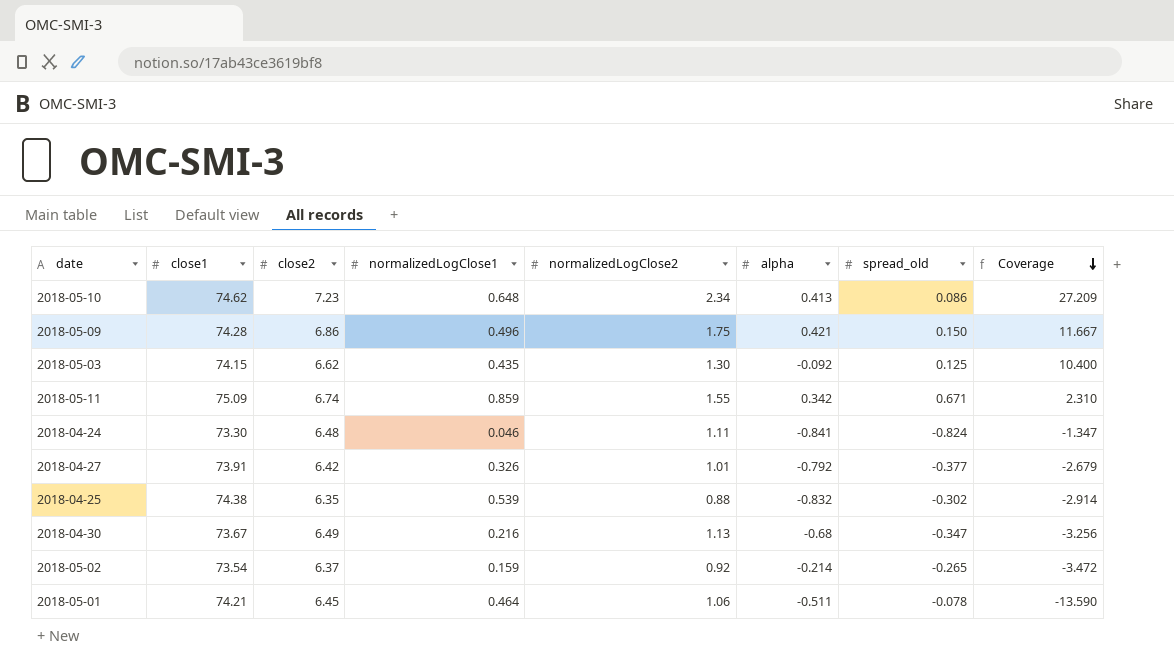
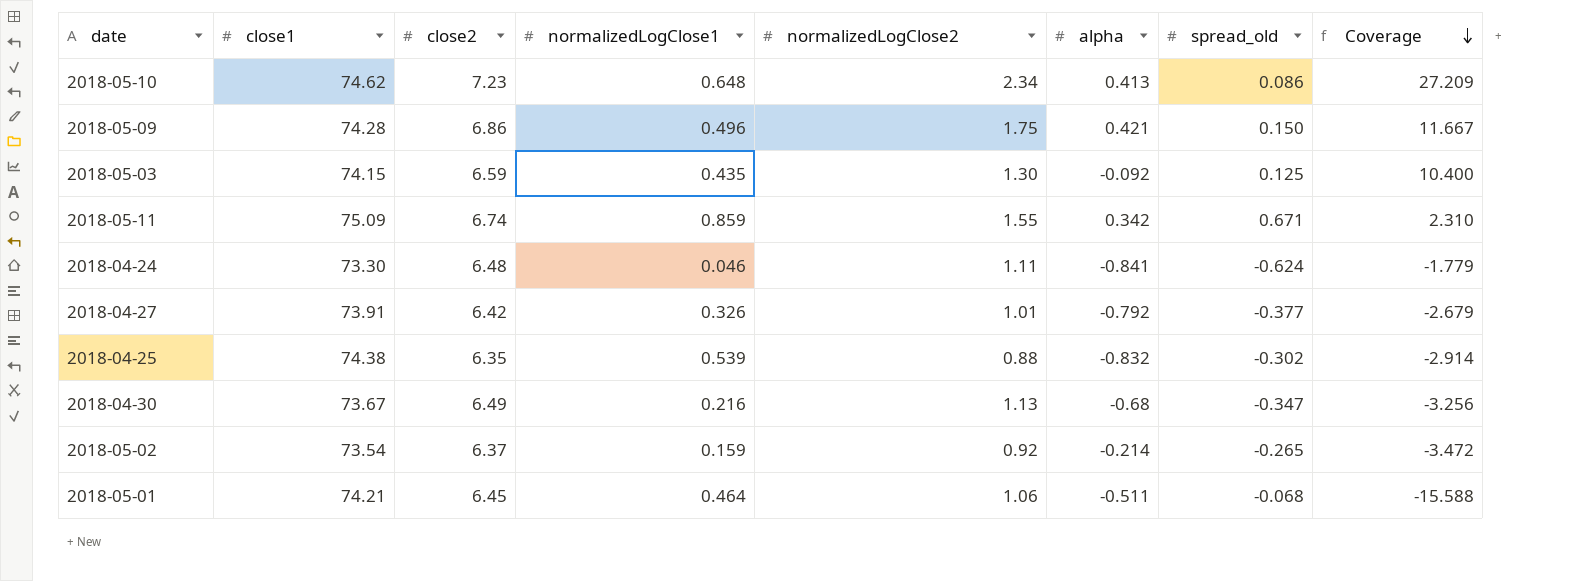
2018-05-03 | close2: 6.62 -> 6.59
2018-04-24 | spread_old: -0.824 -> -0.624
2018-04-24 | Coverage: -1.347 -> -1.779
2018-05-01 | spread_old: -0.078 -> -0.068
2018-05-01 | Coverage: -13.590 -> -15.588

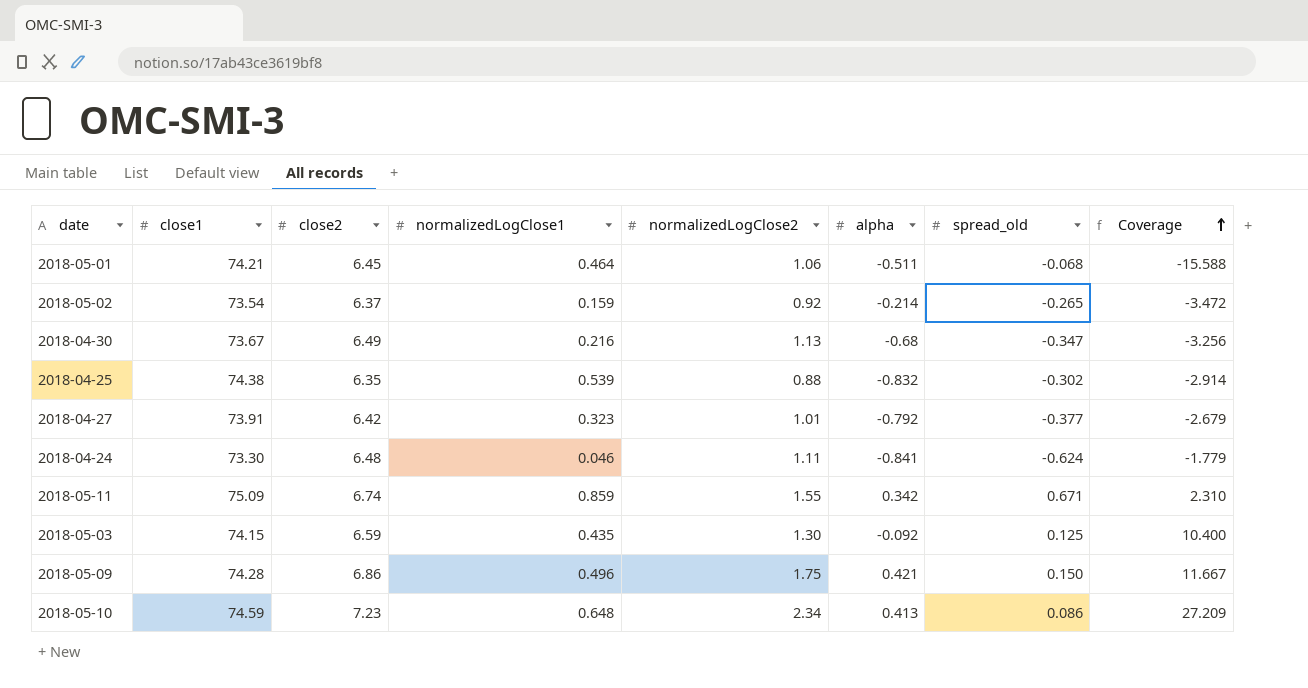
row order: Coverage descending -> Coverage ascending
2018-04-27 | normalizedLogClose1: 0.326 -> 0.323
2018-05-10 | close1: 74.62 -> 74.59

